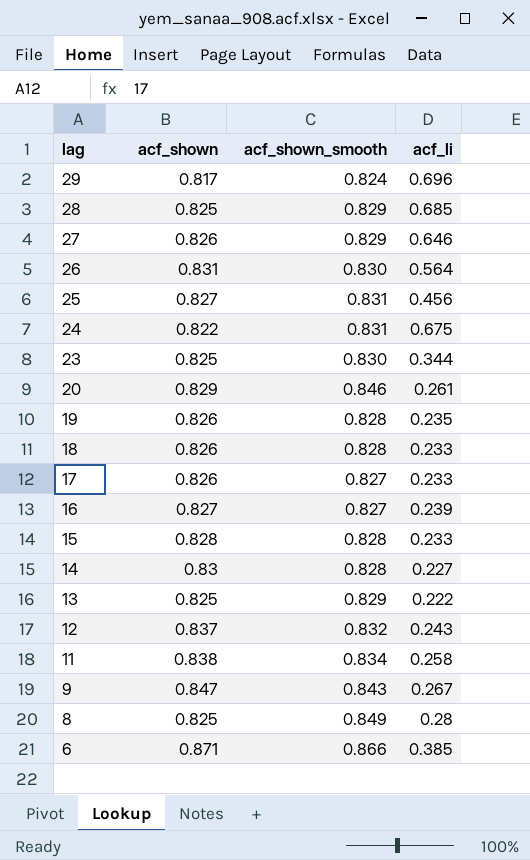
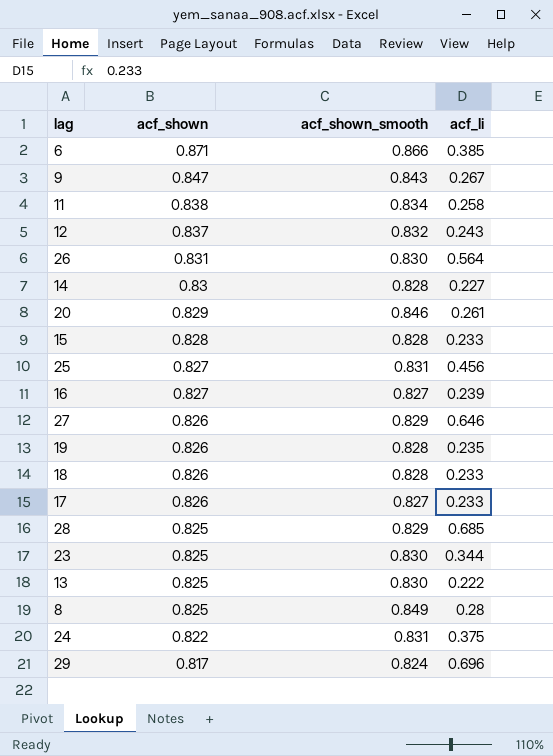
row order: lag descending -> acf_shown descending
13 | acf_shown_smooth: 0.829 -> 0.830
24 | acf_li: 0.675 -> 0.375

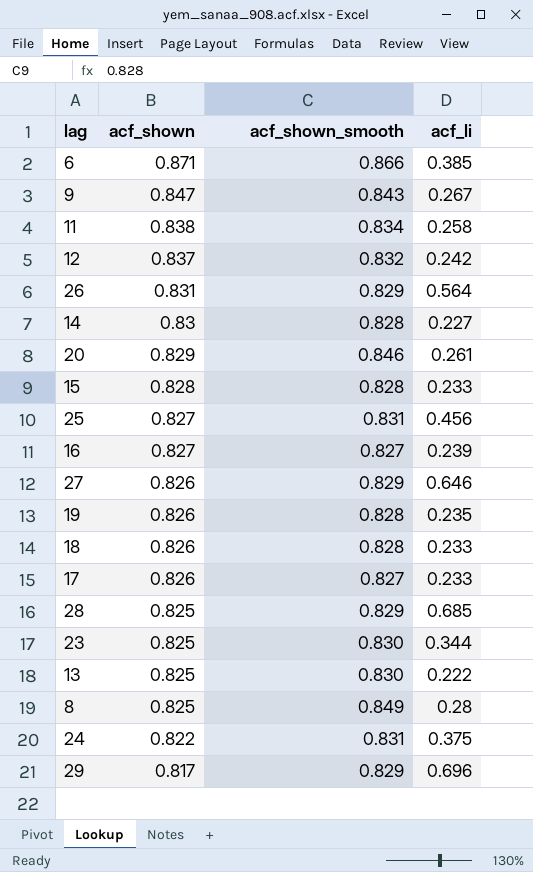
12 | acf_li: 0.243 -> 0.242
26 | acf_shown_smooth: 0.830 -> 0.829
29 | acf_shown_smooth: 0.824 -> 0.829

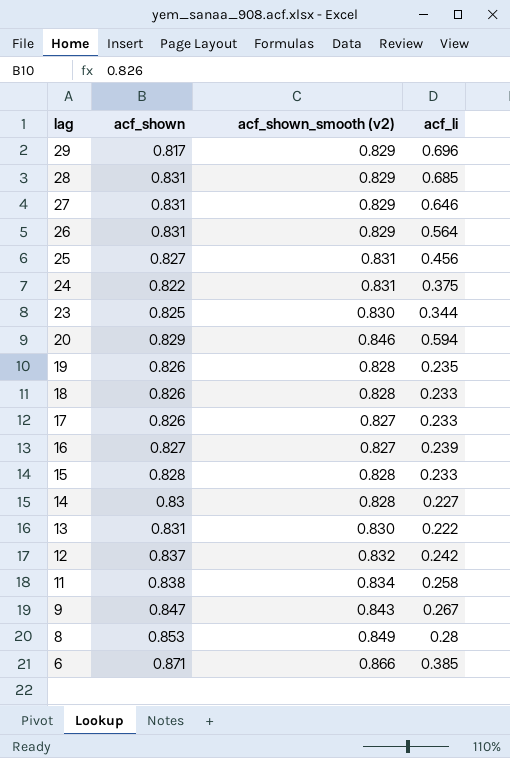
row order: acf_shown descending -> lag descending
column name: acf_shown_smooth -> acf_shown_smooth (v2)
28 | acf_shown: 0.825 -> 0.831
27 | acf_shown: 0.826 -> 0.831
20 | acf_li: 0.261 -> 0.594
13 | acf_shown: 0.825 -> 0.831
8 | acf_shown: 0.825 -> 0.853

